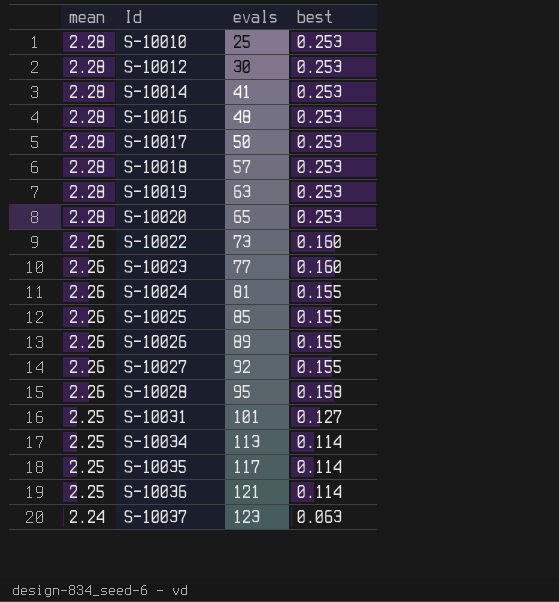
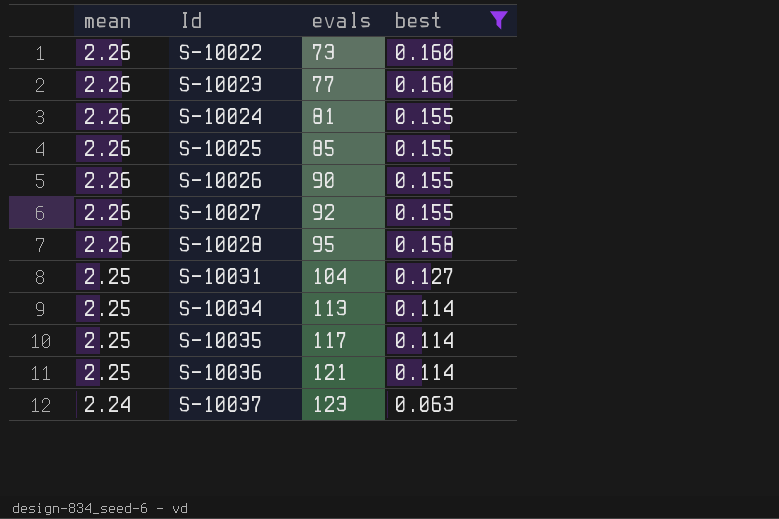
filter: none -> best != 0.253
S-10026 | evals: 89 -> 90
S-10031 | evals: 101 -> 104

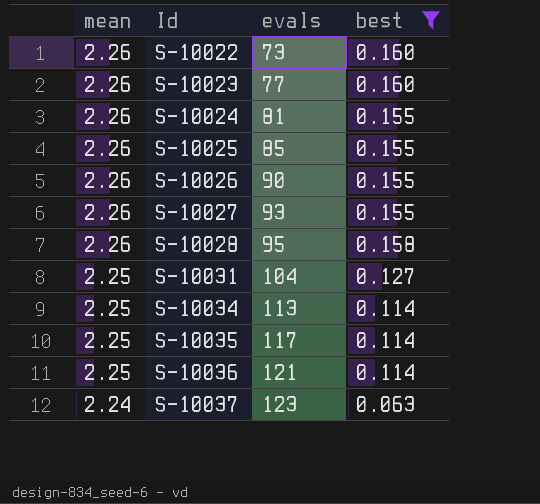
S-10027 | evals: 92 -> 93

